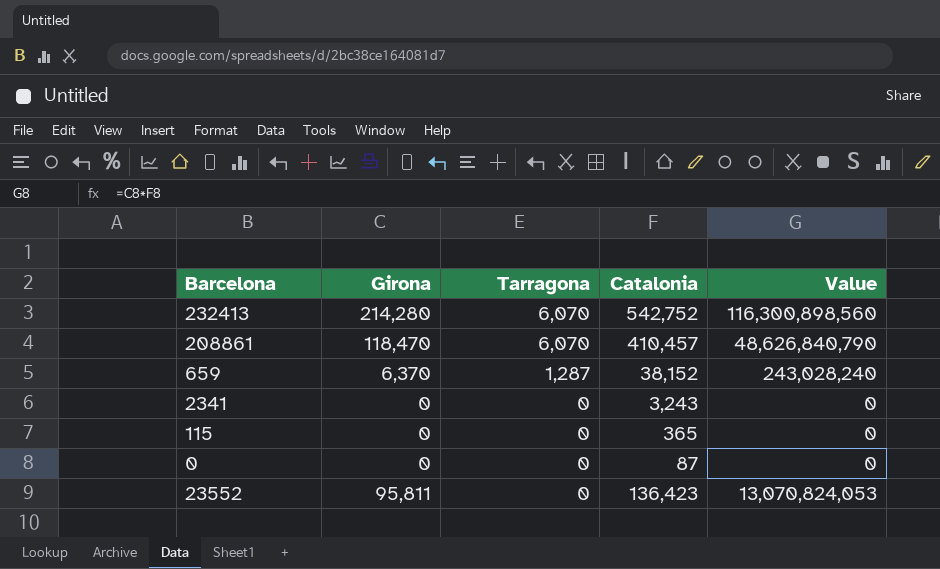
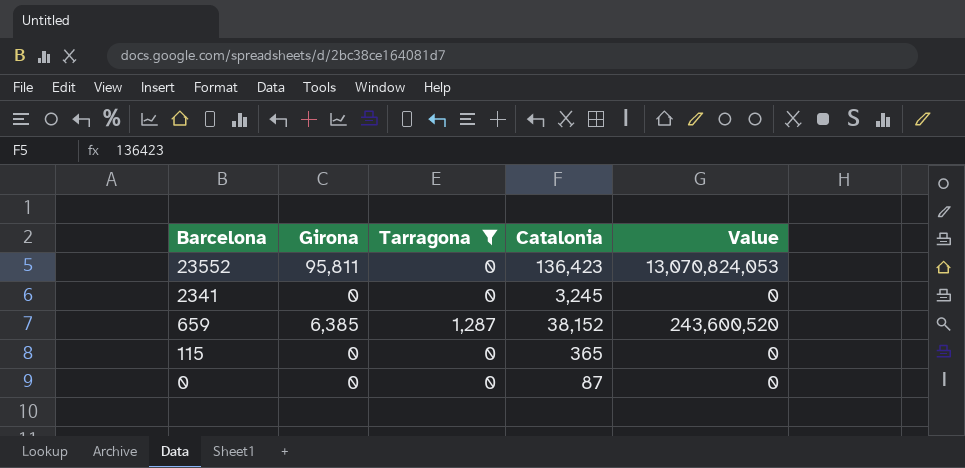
filter: none -> Tarragona != 6,070
row order: Tarragona descending -> Barcelona descending
2341 | Catalonia: 3,243 -> 3,245
659 | Girona: 6,370 -> 6,385
659 | Value: 243,028,240 -> 243,600,520

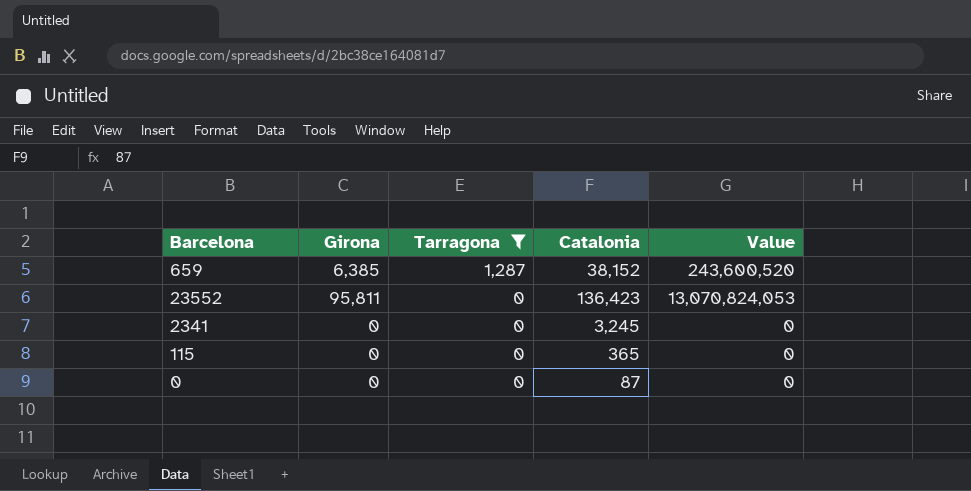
row order: Barcelona descending -> Tarragona descending

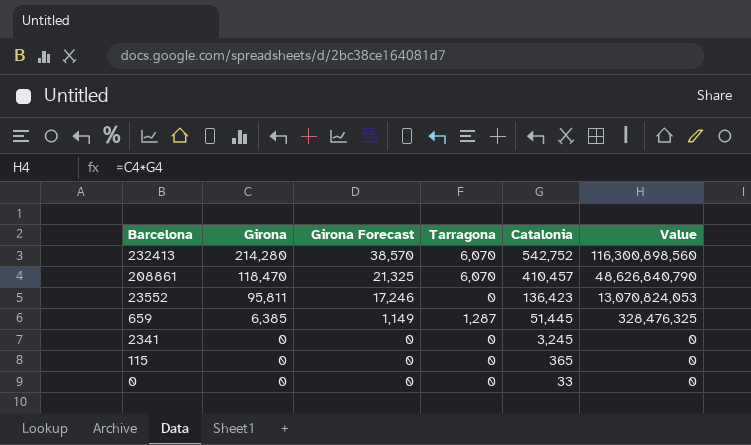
filter: Tarragona != 6,070 -> none
row order: Tarragona descending -> Girona descending
column Girona Forecast | formula: none -> [Girona] * 0.18
659 | Catalonia: 38,152 -> 51,445
659 | Value: 243,600,520 -> 328,476,325
0 | Catalonia: 87 -> 33

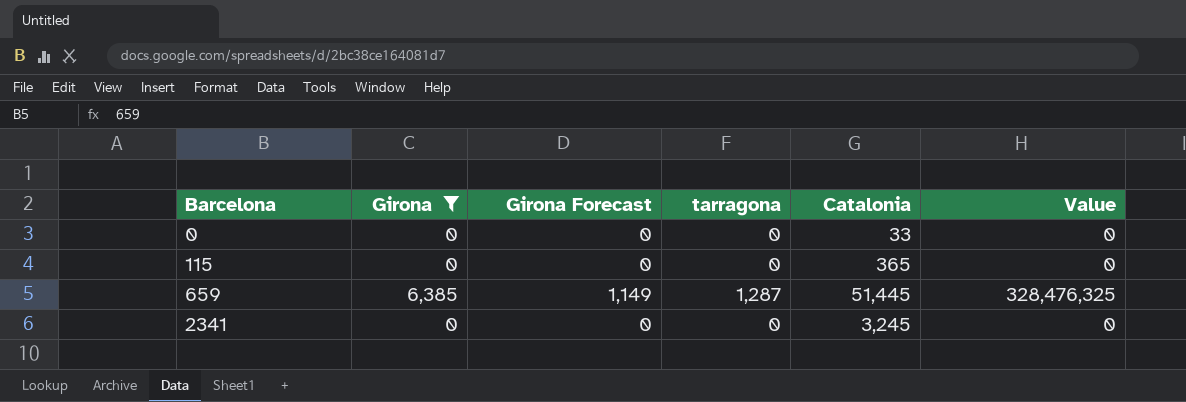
filter: none -> Girona <= 6,385
row order: Girona descending -> Barcelona ascending
column name: Tarragona -> tarragona

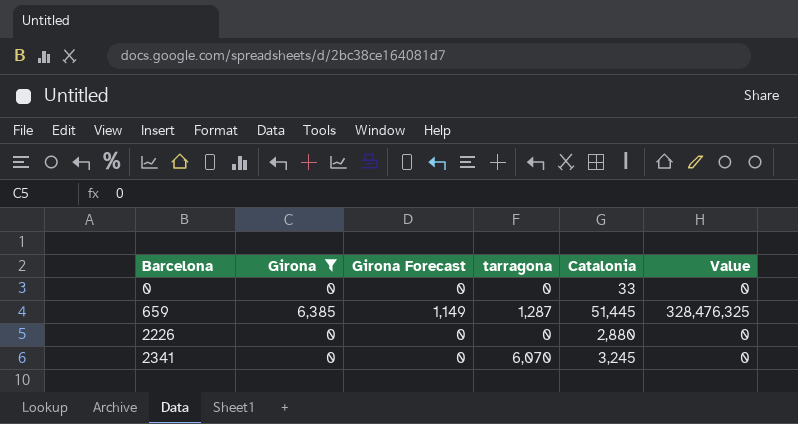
row 115: 0 | 0 | 0 | 365 | 0 -> none
row 2226: none -> 0 | 0 | 0 | 2,880 | 0
2341 | tarragona: 0 -> 6,070

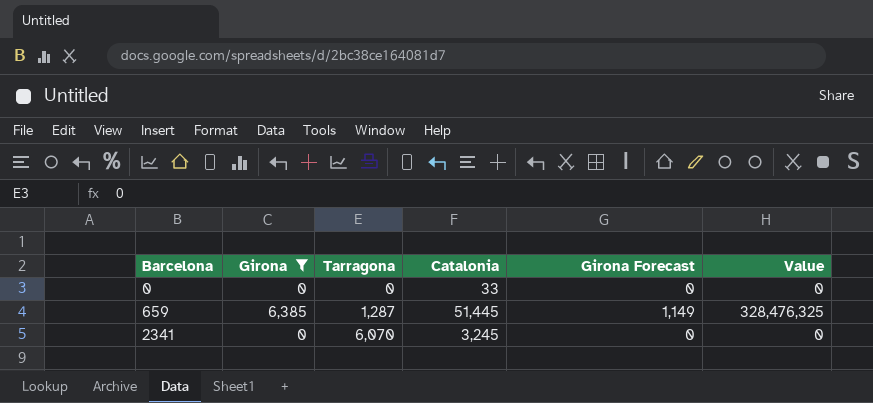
column name: tarragona -> Tarragona
column Girona Forecast | position: 3 -> 5
row 2226: 0 | 0 | 0 | 2,880 | 0 -> none

